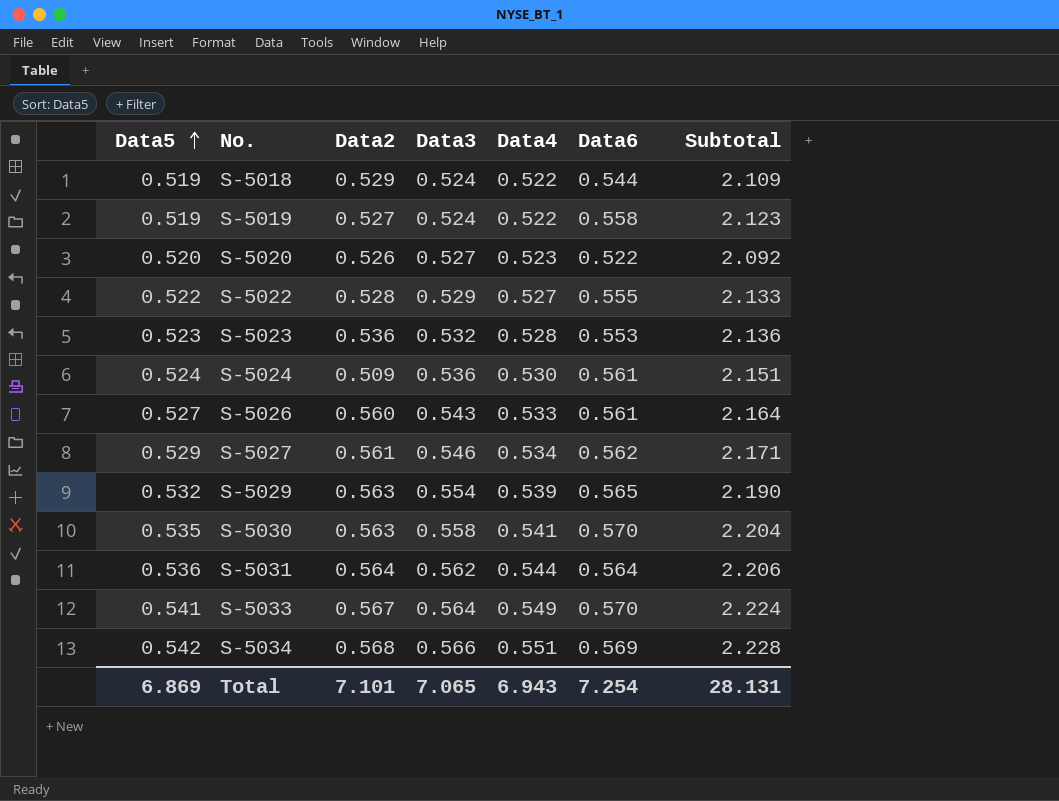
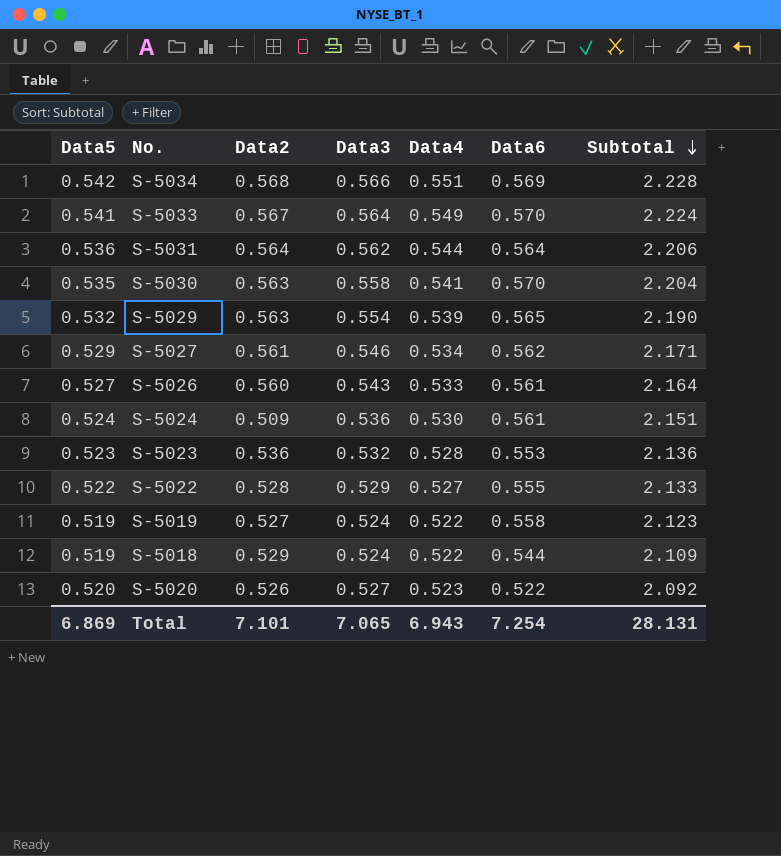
row order: Data5 ascending -> Subtotal descending

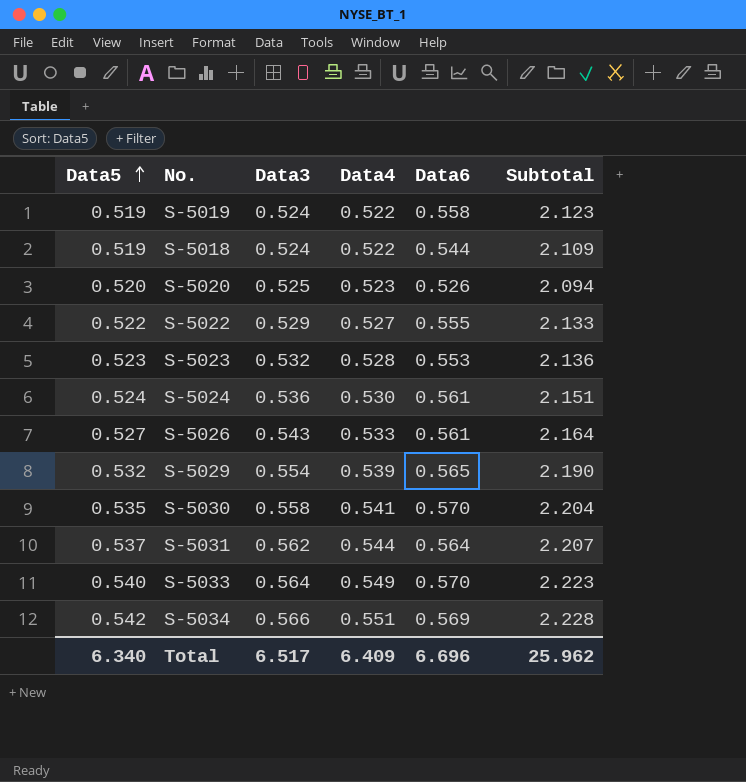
row order: Subtotal descending -> Data5 ascending
column Data2 | position: 3 -> none
row S-5027: 0.529 | 0.561 | 0.546 | 0.534 | 0.562 | 2.171 -> none
S-5020 | Data3: 0.527 -> 0.525
S-5020 | Data6: 0.522 -> 0.526
S-5020 | Subtotal: 2.092 -> 2.094
S-5031 | Data5: 0.536 -> 0.537
S-5031 | Subtotal: 2.206 -> 2.207
S-5033 | Data5: 0.541 -> 0.540
S-5033 | Subtotal: 2.224 -> 2.223
Total | Data5: 6.869 -> 6.340
Total | Data3: 7.065 -> 6.517
Total | Data4: 6.943 -> 6.409
Total | Data6: 7.254 -> 6.696
Total | Subtotal: 28.131 -> 25.962

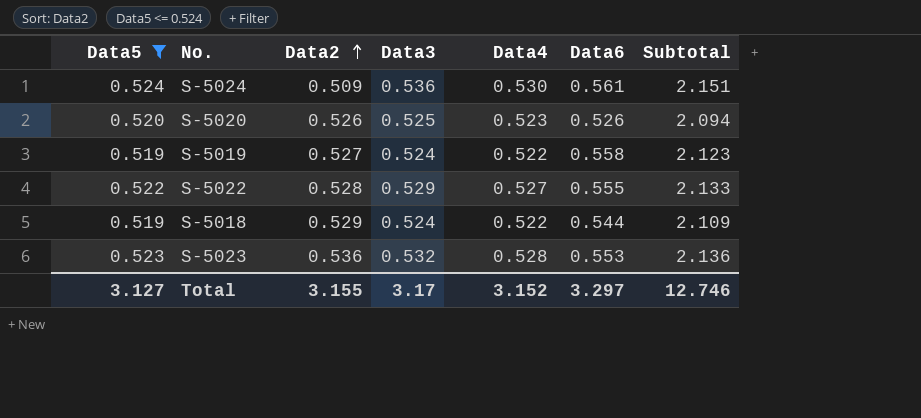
filter: none -> Data5 <= 0.524
row order: Data5 ascending -> Data2 ascending
column Data2 | position: none -> 3
Total | Data5: 6.340 -> 3.127
Total | Data3: 6.517 -> 3.17
Total | Data4: 6.409 -> 3.152
Total | Data6: 6.696 -> 3.297
Total | Subtotal: 25.962 -> 12.746

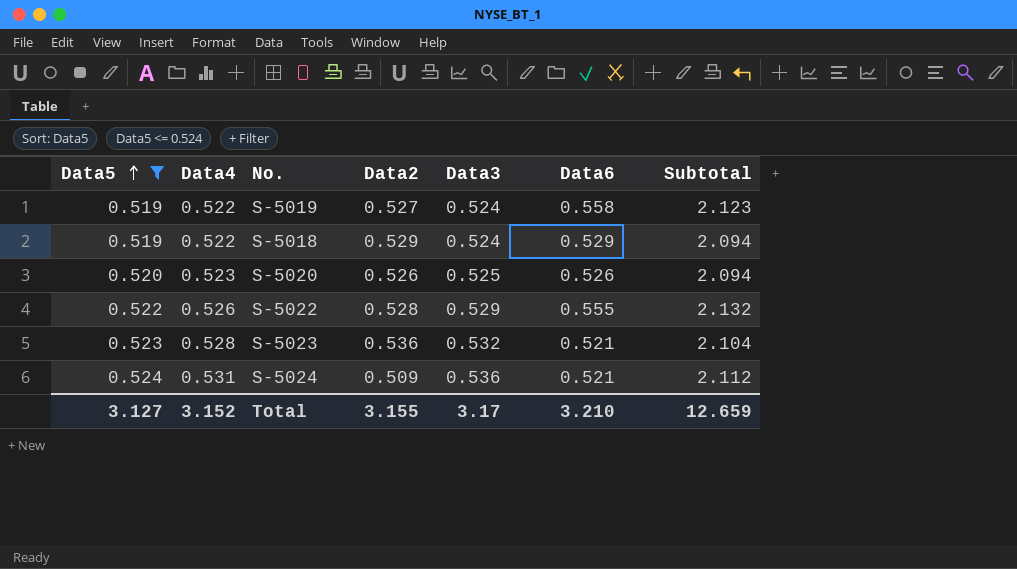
row order: Data2 ascending -> Data5 ascending
column Data4 | position: 5 -> 2
S-5018 | Data6: 0.544 -> 0.529
S-5018 | Subtotal: 2.109 -> 2.094
S-5022 | Data4: 0.527 -> 0.526
S-5022 | Subtotal: 2.133 -> 2.132
S-5023 | Data6: 0.553 -> 0.521
S-5023 | Subtotal: 2.136 -> 2.104
S-5024 | Data4: 0.530 -> 0.531
S-5024 | Data6: 0.561 -> 0.521
S-5024 | Subtotal: 2.151 -> 2.112
Total | Data6: 3.297 -> 3.210
Total | Subtotal: 12.746 -> 12.659

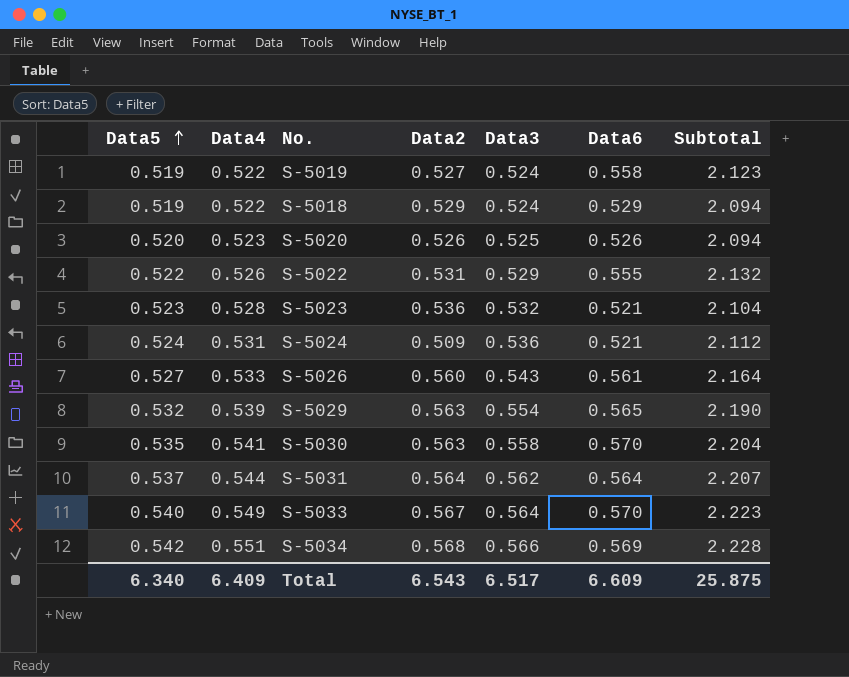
filter: Data5 <= 0.524 -> none
S-5022 | Data2: 0.528 -> 0.531
Total | Data5: 3.127 -> 6.340
Total | Data4: 3.152 -> 6.409
Total | Data2: 3.155 -> 6.543
Total | Data3: 3.17 -> 6.517
Total | Data6: 3.210 -> 6.609
Total | Subtotal: 12.659 -> 25.875

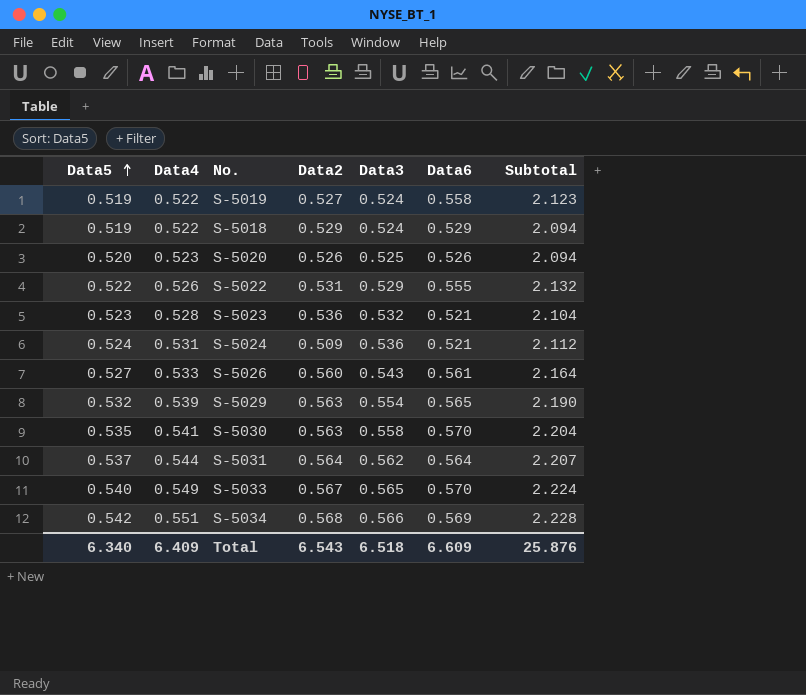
S-5033 | Data3: 0.564 -> 0.565
S-5033 | Subtotal: 2.223 -> 2.224
Total | Data3: 6.517 -> 6.518
Total | Subtotal: 25.875 -> 25.876

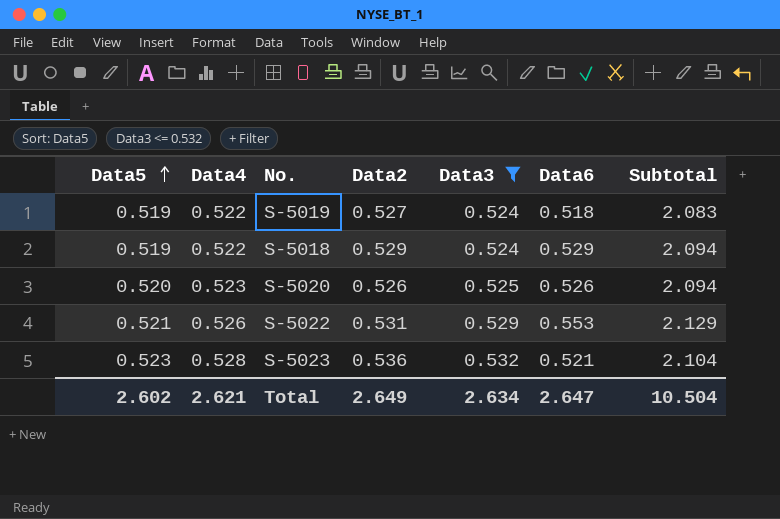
filter: none -> Data3 <= 0.532
S-5019 | Data6: 0.558 -> 0.518
S-5019 | Subtotal: 2.123 -> 2.083
S-5022 | Data5: 0.522 -> 0.521
S-5022 | Data6: 0.555 -> 0.553
S-5022 | Subtotal: 2.132 -> 2.129
Total | Data5: 6.340 -> 2.602
Total | Data4: 6.409 -> 2.621
Total | Data2: 6.543 -> 2.649
Total | Data3: 6.518 -> 2.634
Total | Data6: 6.609 -> 2.647
Total | Subtotal: 25.876 -> 10.504

